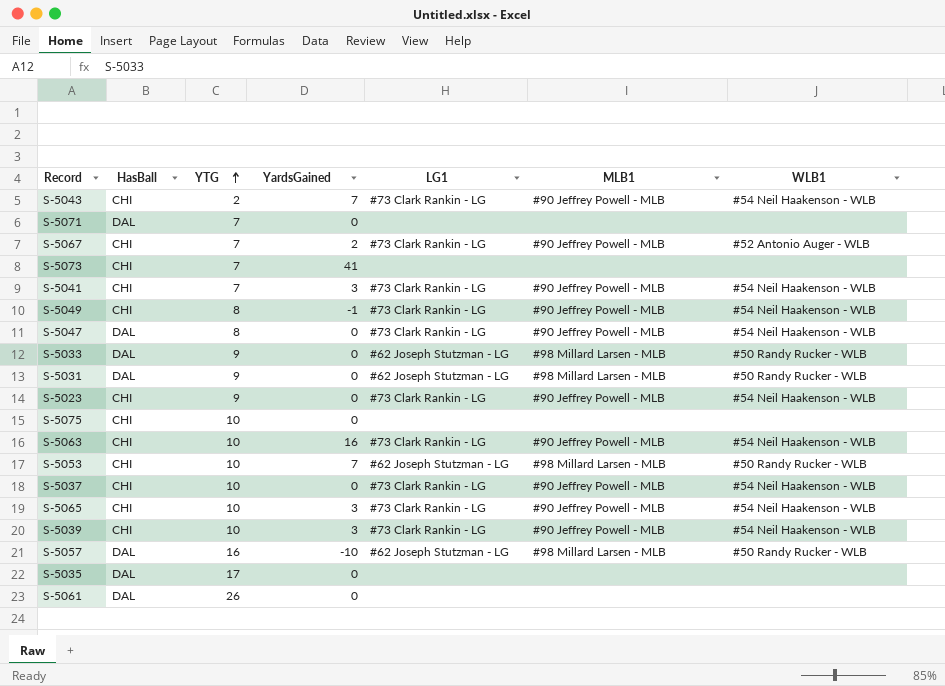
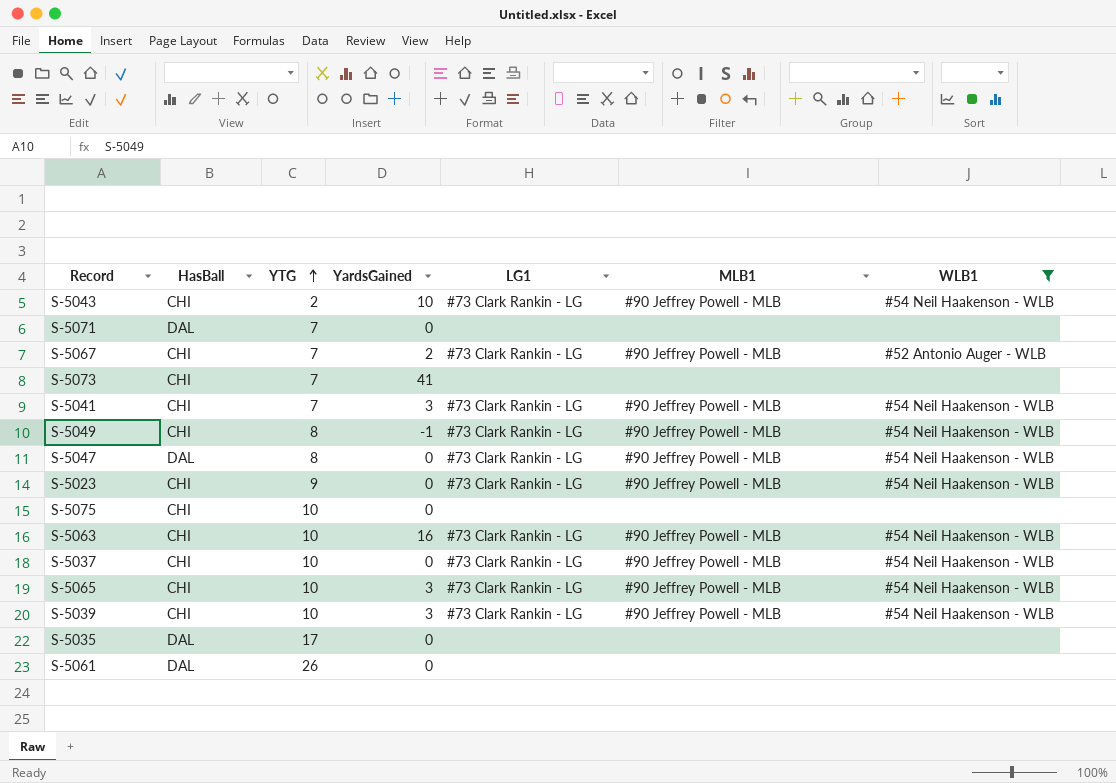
filter: none -> WLB1 != #50 Randy Rucker - WLB
S-5043 | YardsGained: 7 -> 10

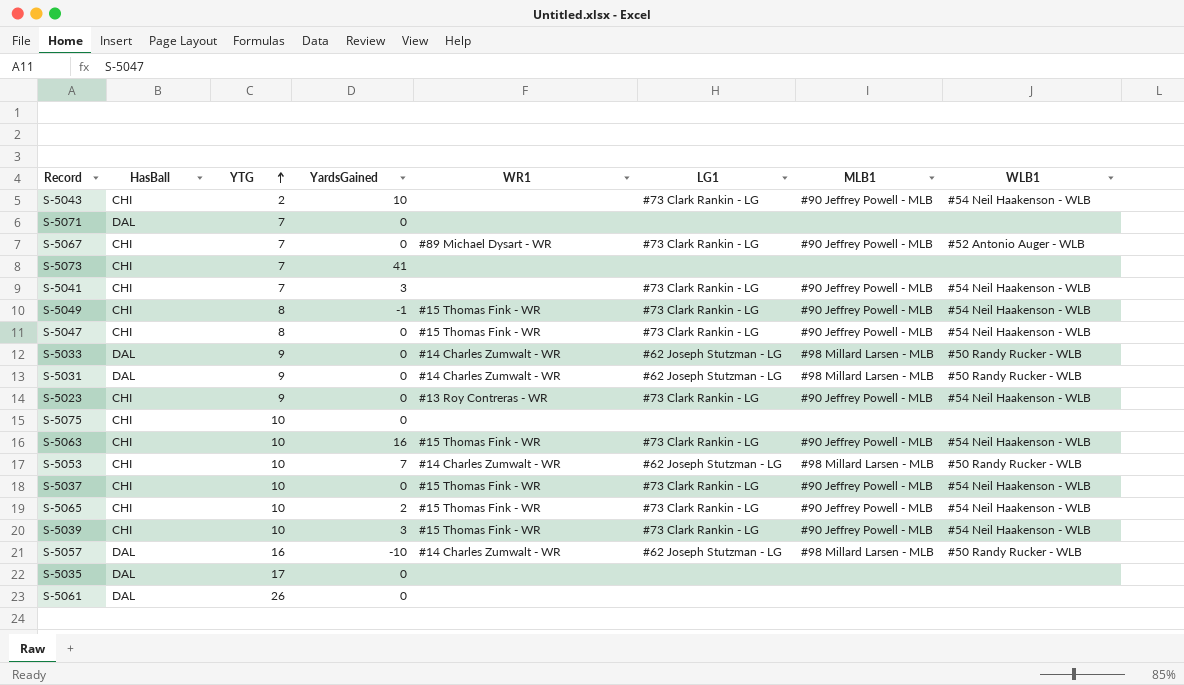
filter: WLB1 != #50 Randy Rucker - WLB -> none
column WR1 | position: none -> 5
S-5067 | YardsGained: 2 -> 0
S-5047 | HasBall: DAL -> CHI
S-5065 | YardsGained: 3 -> 2

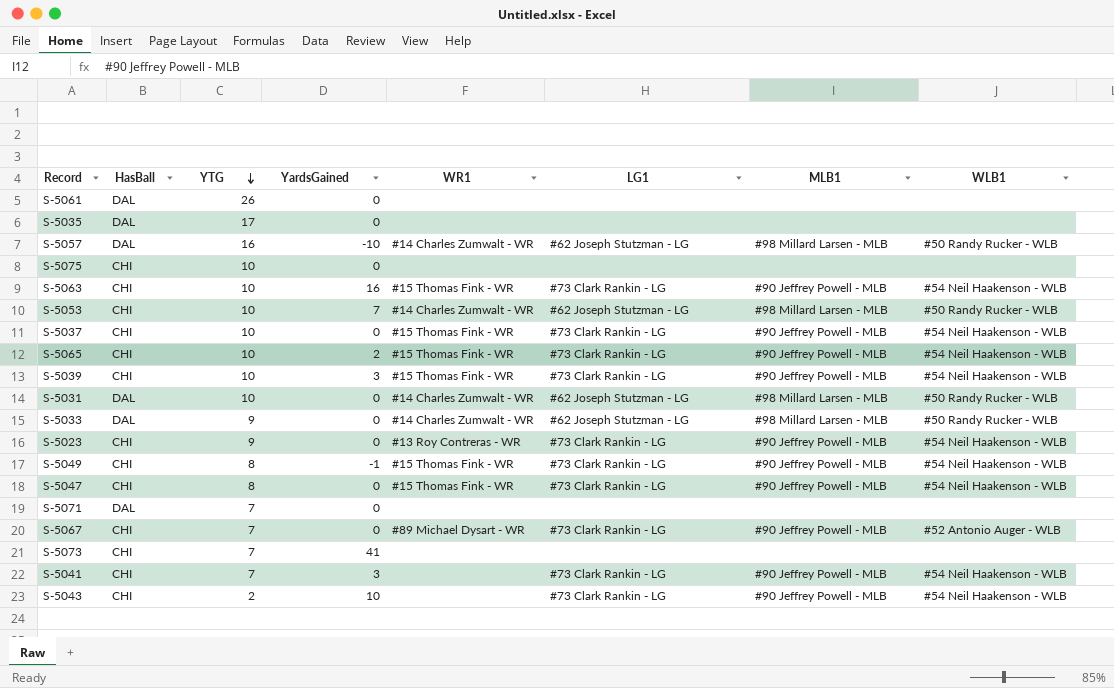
row order: YTG ascending -> YTG descending
S-5031 | YTG: 9 -> 10

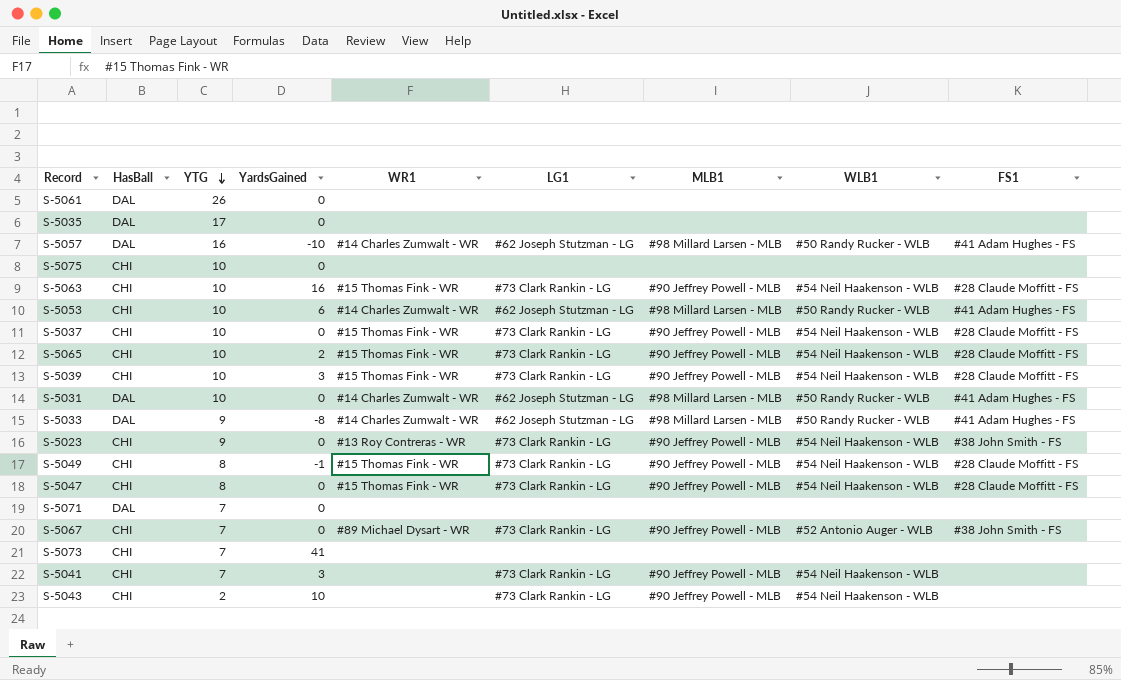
column FS1 | position: none -> 9
S-5053 | YardsGained: 7 -> 6
S-5033 | YardsGained: 0 -> -8

